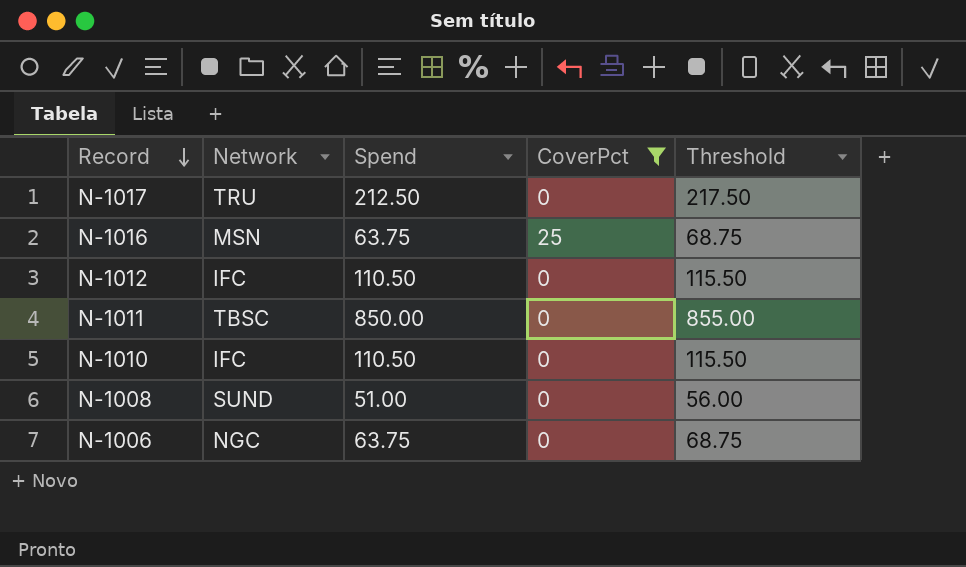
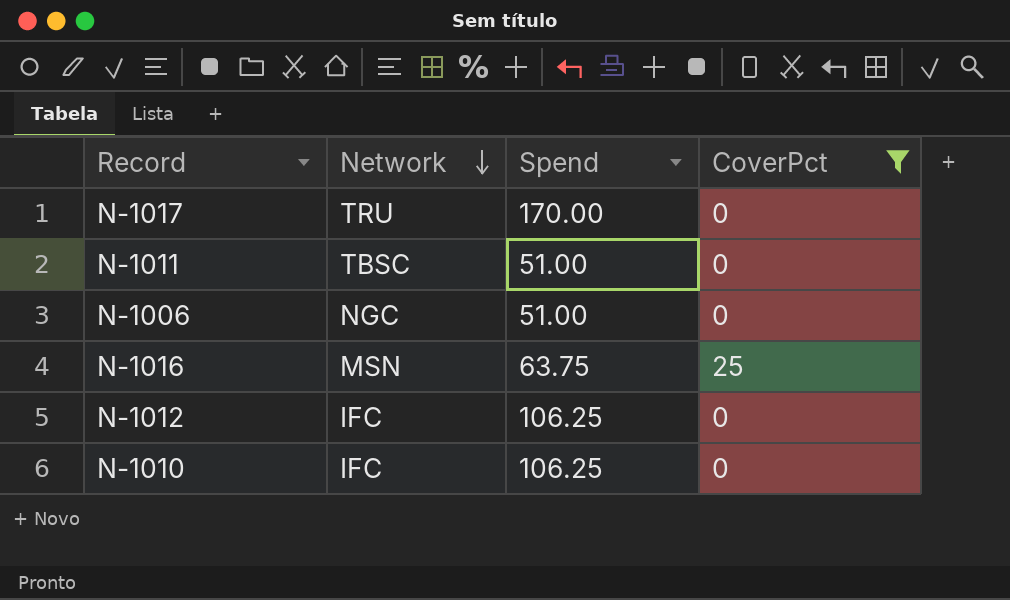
row order: Record descending -> Network descending
column Threshold | formula: [Spend] + 5 -> none
row N-1008: SUND | 51.00 | 0 | 56.00 -> none
N-1017 | Spend: 212.50 -> 170.00
N-1011 | Spend: 850.00 -> 51.00
N-1006 | Spend: 63.75 -> 51.00
N-1012 | Spend: 110.50 -> 106.25
N-1010 | Spend: 110.50 -> 106.25

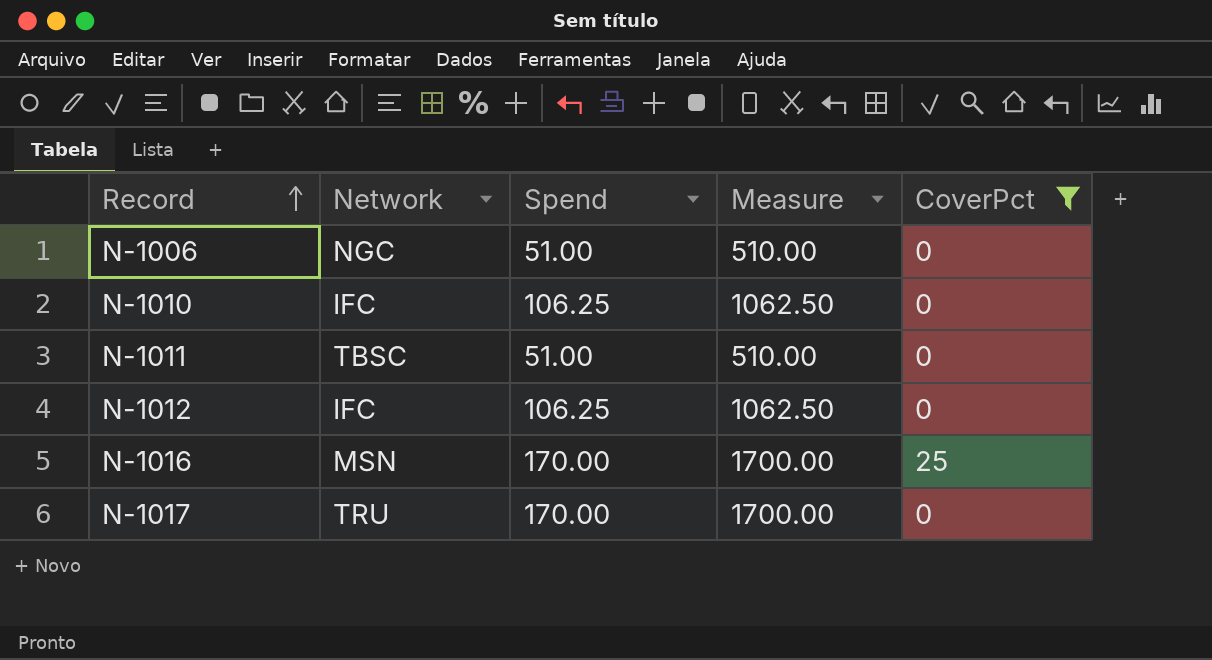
row order: Network descending -> Record ascending
column Measure | formula: none -> [Spend] * 10
N-1016 | Spend: 63.75 -> 170.00

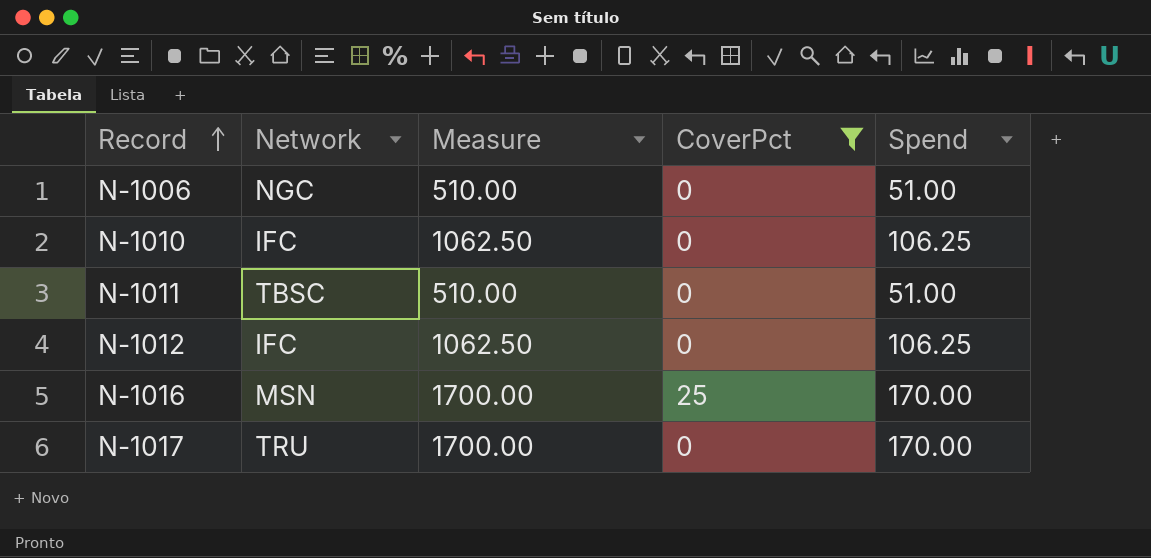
column Spend | position: 3 -> 5

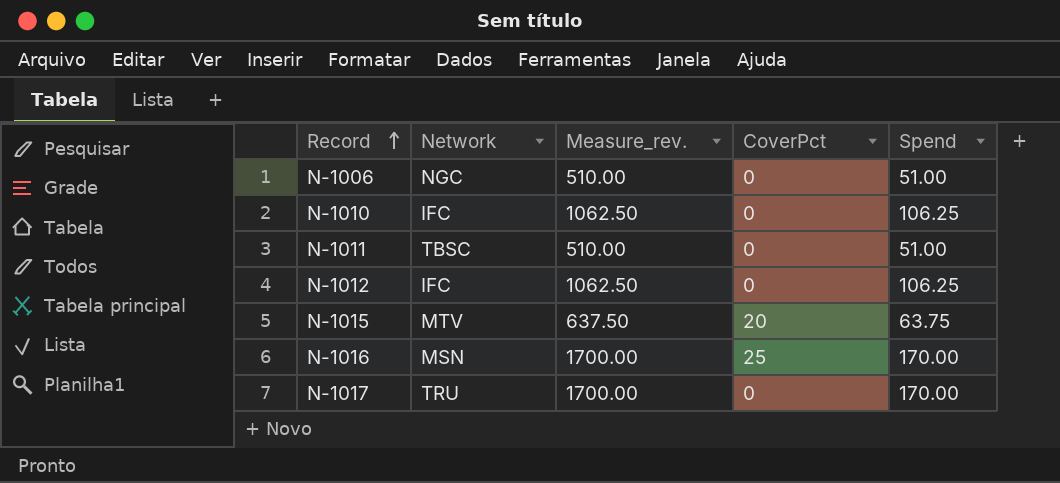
filter: CoverPct != 20 -> none
column name: Measure -> Measure_rev.

